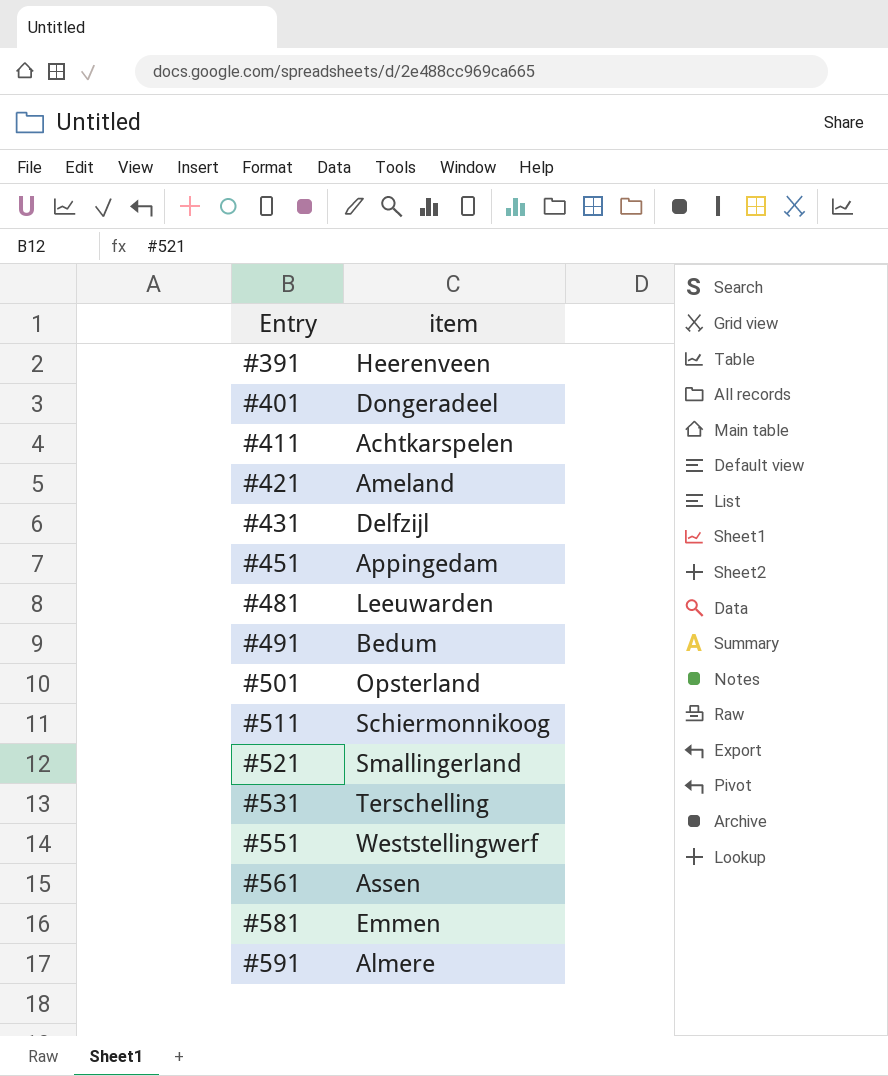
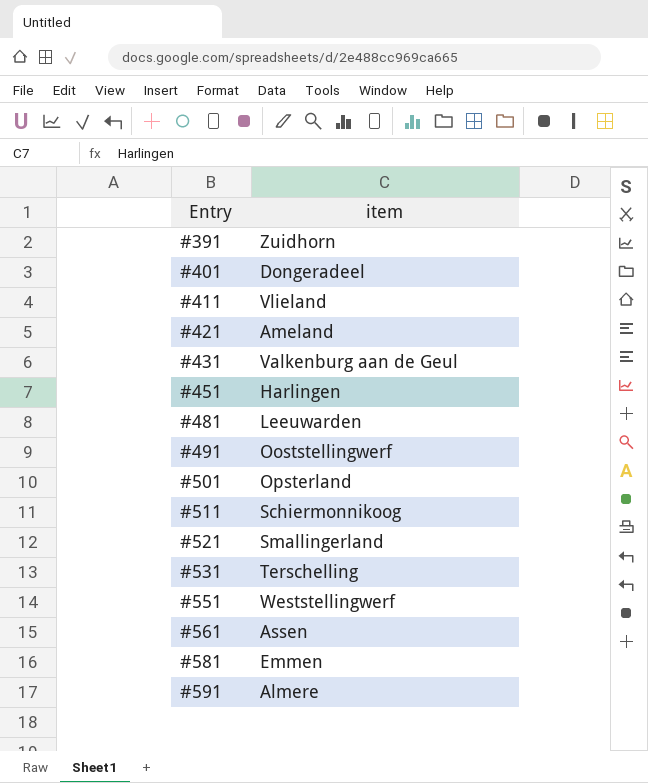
#391 | item: Heerenveen -> Zuidhorn
#411 | item: Achtkarspelen -> Vlieland
#431 | item: Delfzijl -> Valkenburg aan de Geul
#451 | item: Appingedam -> Harlingen
#491 | item: Bedum -> Ooststellingwerf

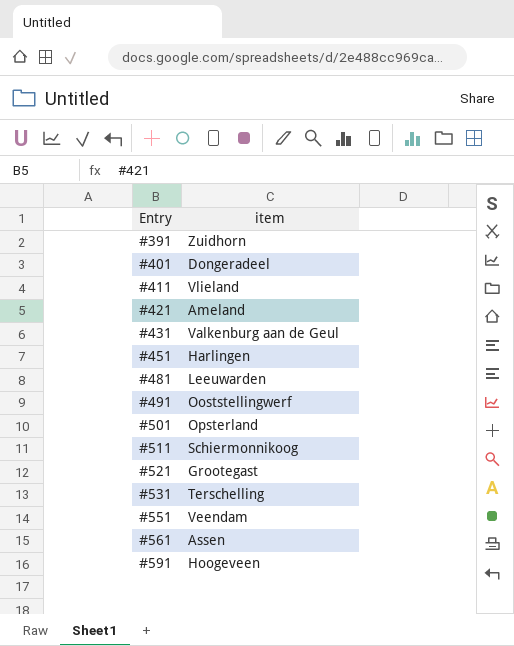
row #581: Emmen -> none
#521 | item: Smallingerland -> Grootegast
#551 | item: Weststellingwerf -> Veendam
#591 | item: Almere -> Hoogeveen

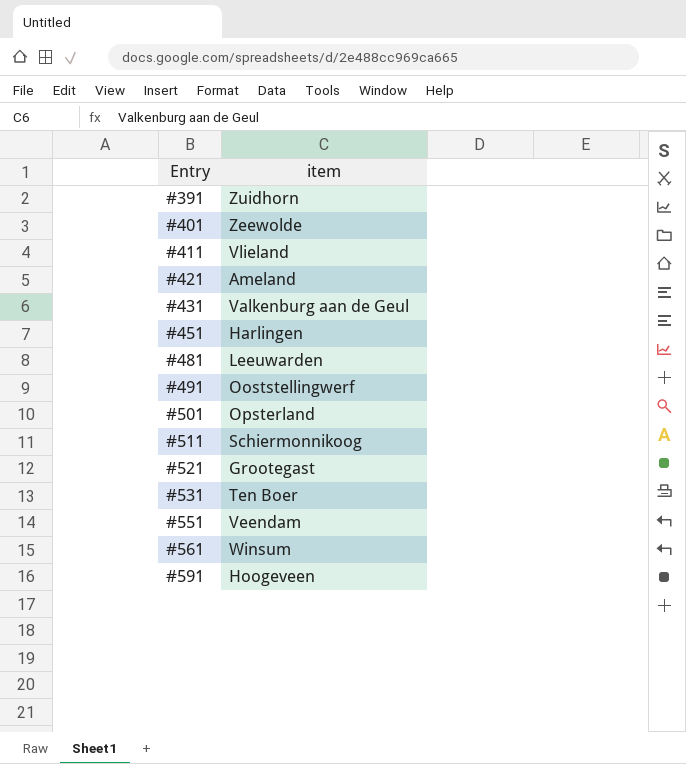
#401 | item: Dongeradeel -> Zeewolde
#531 | item: Terschelling -> Ten Boer
#561 | item: Assen -> Winsum

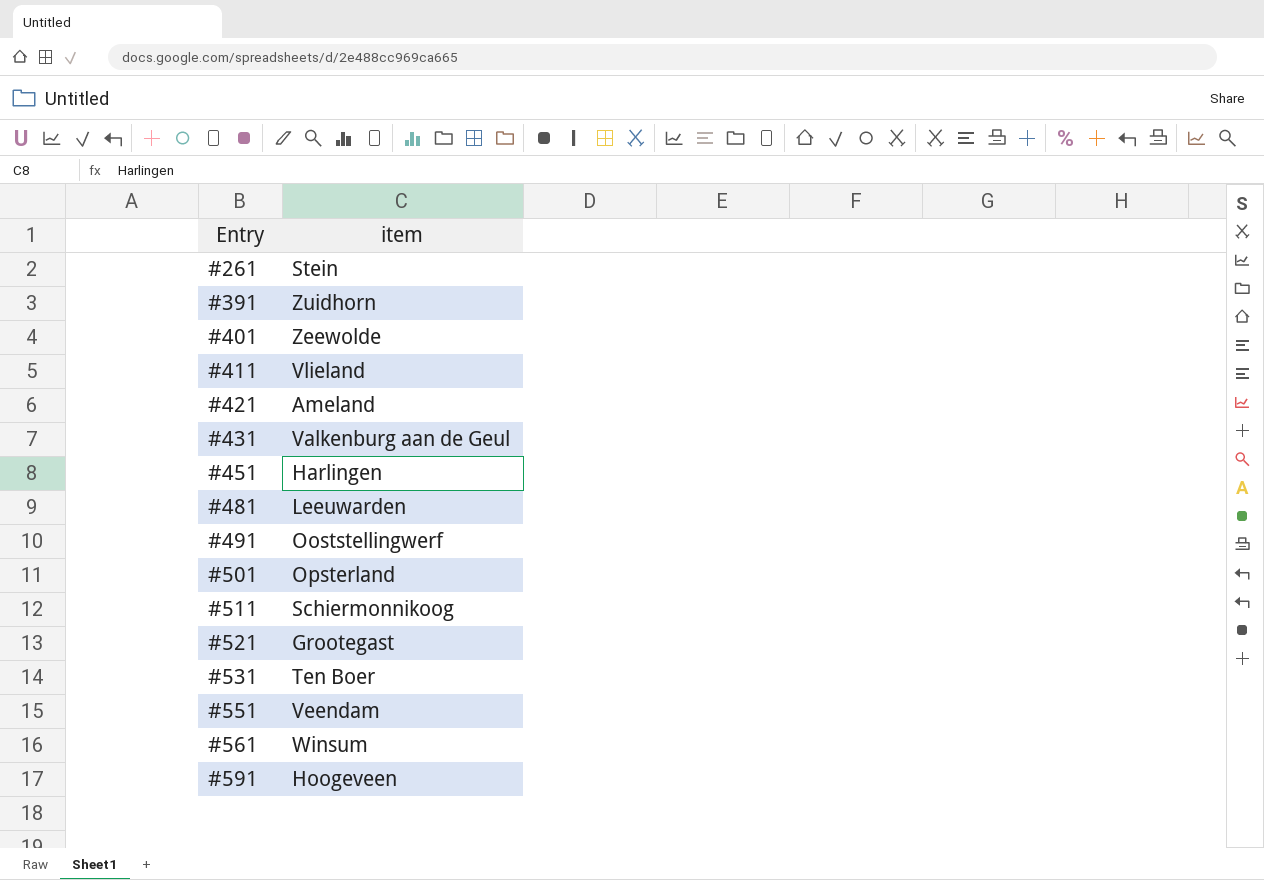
row #261: none -> Stein

